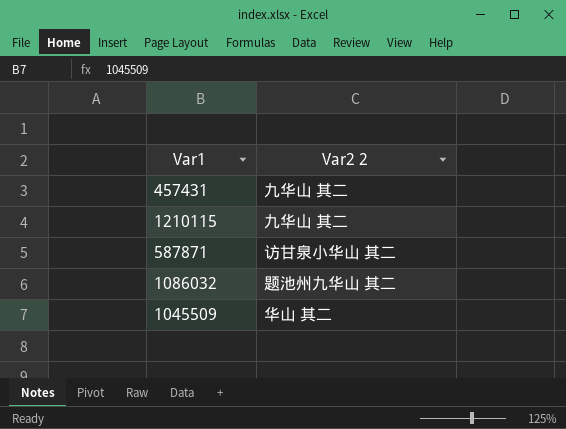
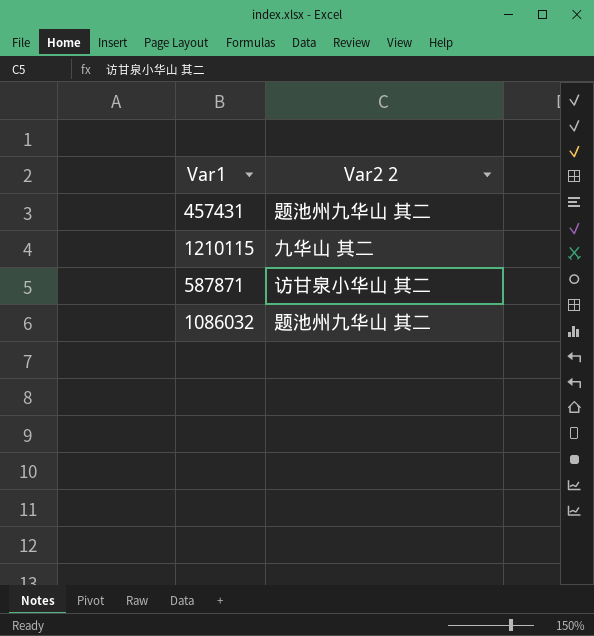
row 1045509: 华山 其二 -> none
457431 | Var2 2: 九华山 其二 -> 题池州九华山 其二

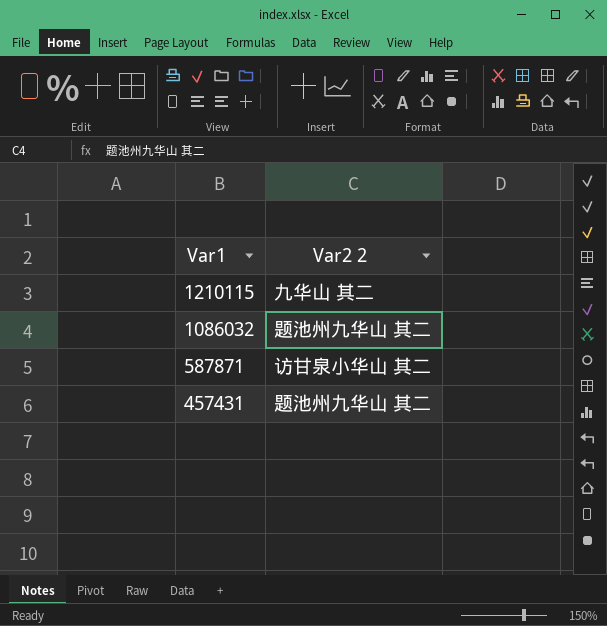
row order: none -> Var1 descending

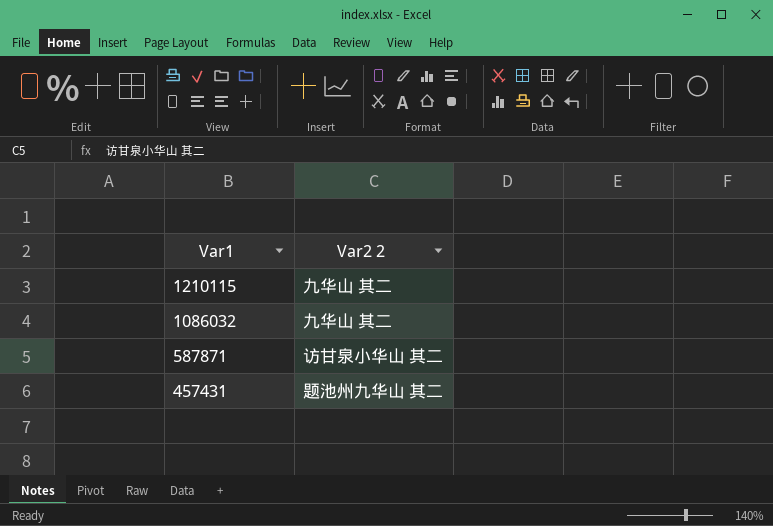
1086032 | Var2 2: 题池州九华山 其二 -> 九华山 其二

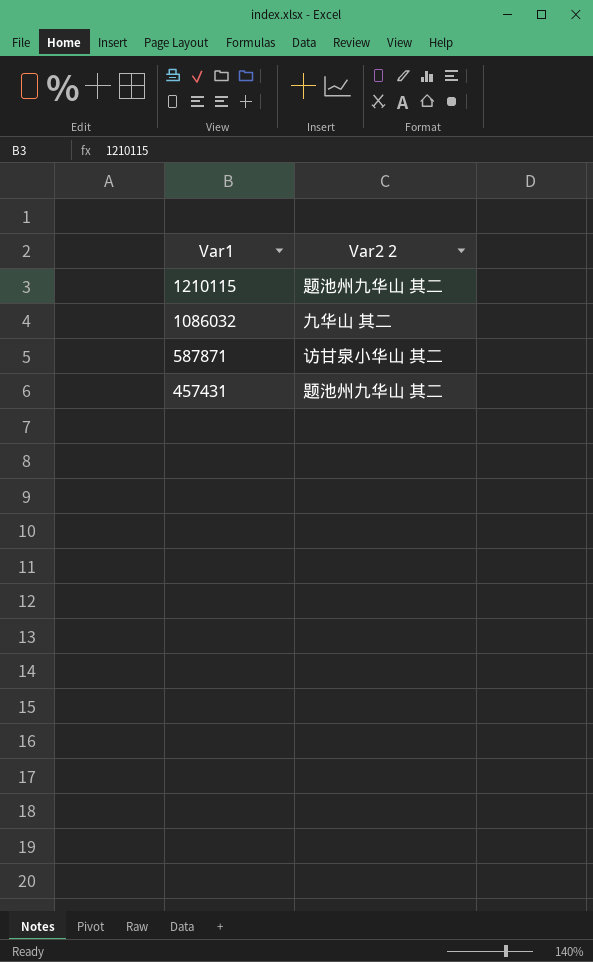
1210115 | Var2 2: 九华山 其二 -> 题池州九华山 其二

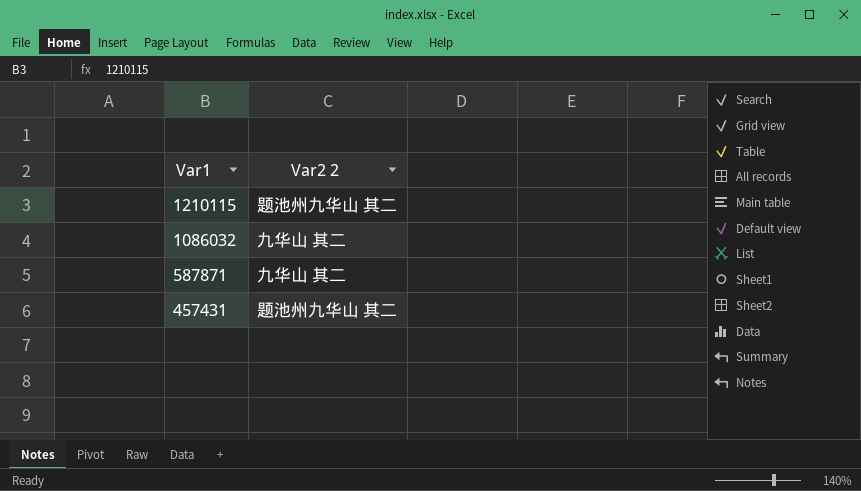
587871 | Var2 2: 访甘泉小华山 其二 -> 九华山 其二

